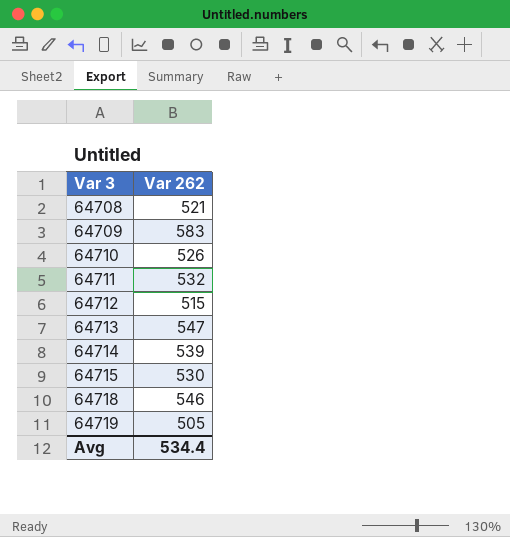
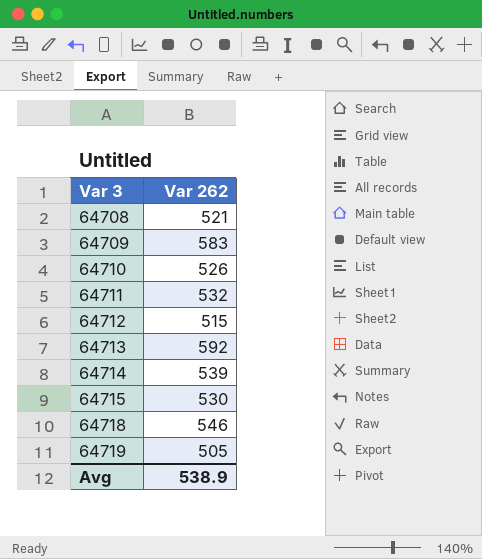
64713 | Var 262: 547 -> 592
Avg | Var 262: 534.4 -> 538.9

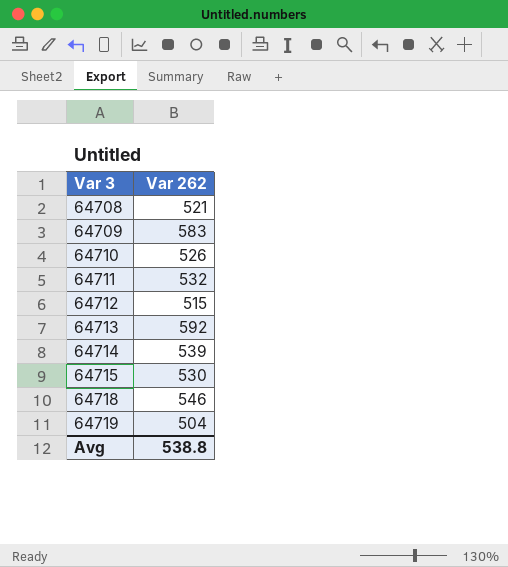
64719 | Var 262: 505 -> 504
Avg | Var 262: 538.9 -> 538.8

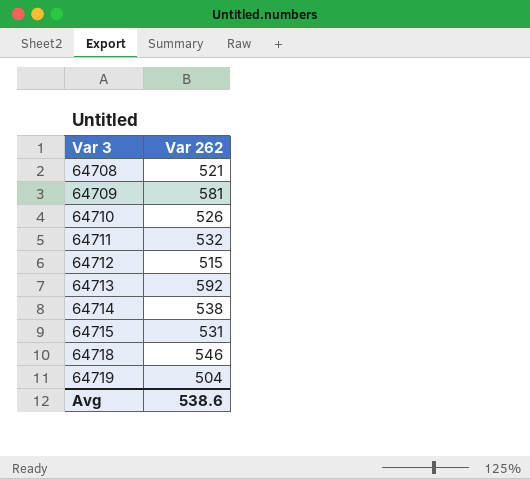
64709 | Var 262: 583 -> 581
64714 | Var 262: 539 -> 538
64715 | Var 262: 530 -> 531
Avg | Var 262: 538.8 -> 538.6

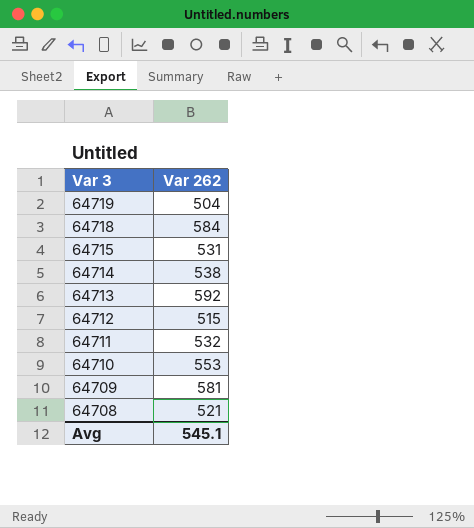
row order: Var 3 ascending -> Var 3 descending
64718 | Var 262: 546 -> 584
64710 | Var 262: 526 -> 553
Avg | Var 262: 538.6 -> 545.1

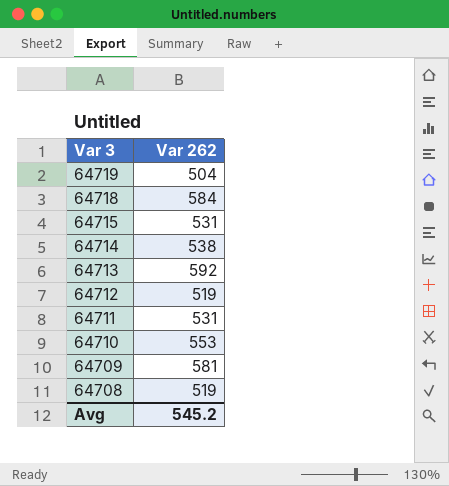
64712 | Var 262: 515 -> 519
64711 | Var 262: 532 -> 531
64708 | Var 262: 521 -> 519
Avg | Var 262: 545.1 -> 545.2

